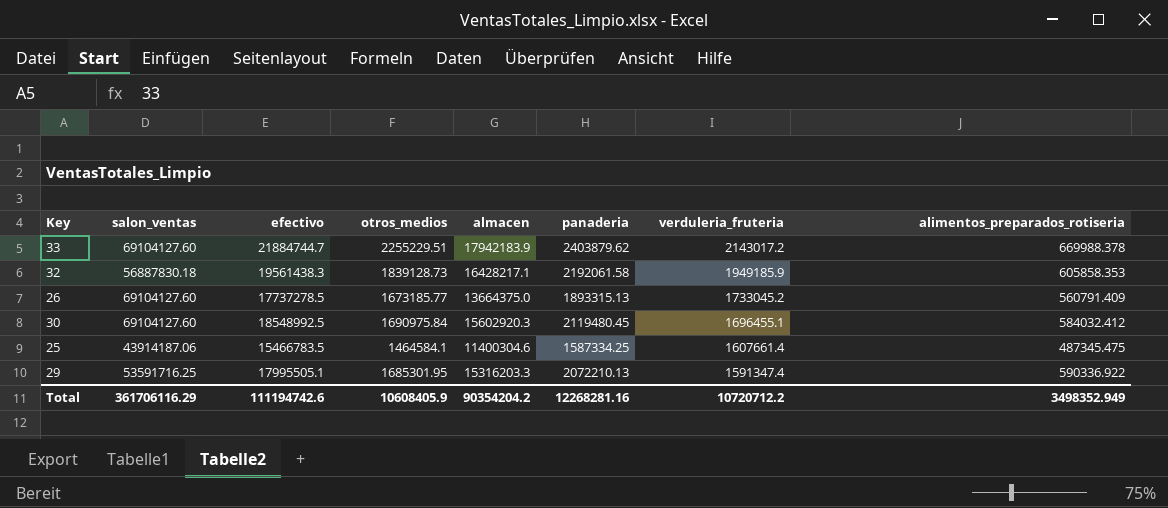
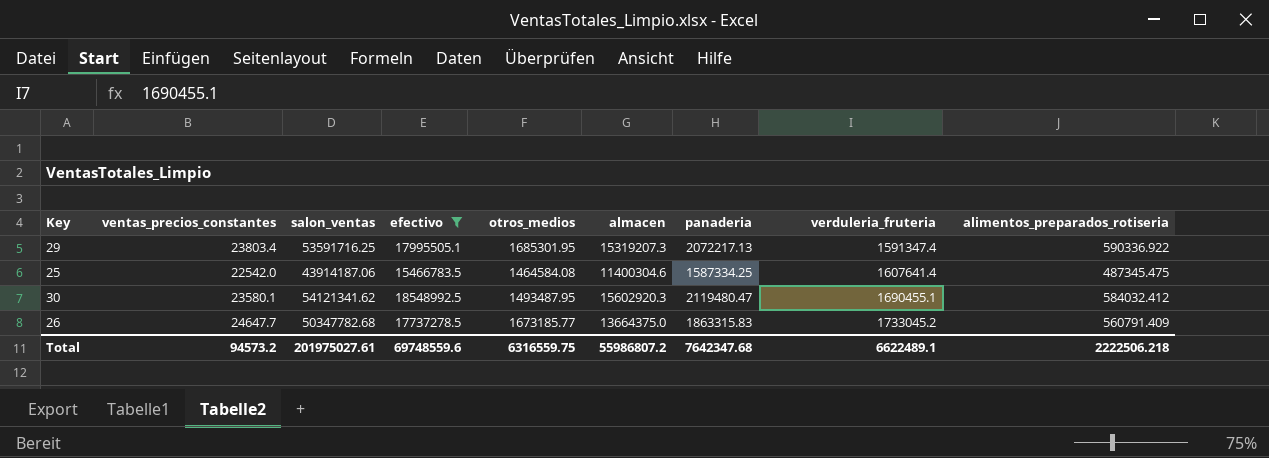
filter: none -> efectivo <= 18548992.5
row order: verduleria_fruteria descending -> verduleria_fruteria ascending
column ventas_precios_constantes | position: none -> 2
29 | almacen: 15316203.3 -> 15319207.3
29 | panaderia: 2072210.13 -> 2072217.13
25 | otros_medios: 1464584.1 -> 1464584.08
25 | verduleria_fruteria: 1607661.4 -> 1607641.4
30 | salon_ventas: 69104127.60 -> 54121341.62
30 | otros_medios: 1690975.84 -> 1493487.95
30 | panaderia: 2119480.45 -> 2119480.47
30 | verduleria_fruteria: 1696455.1 -> 1690455.1
26 | salon_ventas: 69104127.60 -> 50347782.68
26 | panaderia: 1893315.13 -> 1863315.83
Total | salon_ventas: 361706116.29 -> 201975027.61
Total | efectivo: 111194742.6 -> 69748559.6
Total | otros_medios: 10608405.9 -> 6316559.75
Total | almacen: 90354204.2 -> 55986807.2
Total | panaderia: 12268281.16 -> 7642347.68
Total | verduleria_fruteria: 10720712.2 -> 6622489.1
Total | alimentos_preparados_rotiseria: 3498352.949 -> 2222506.218

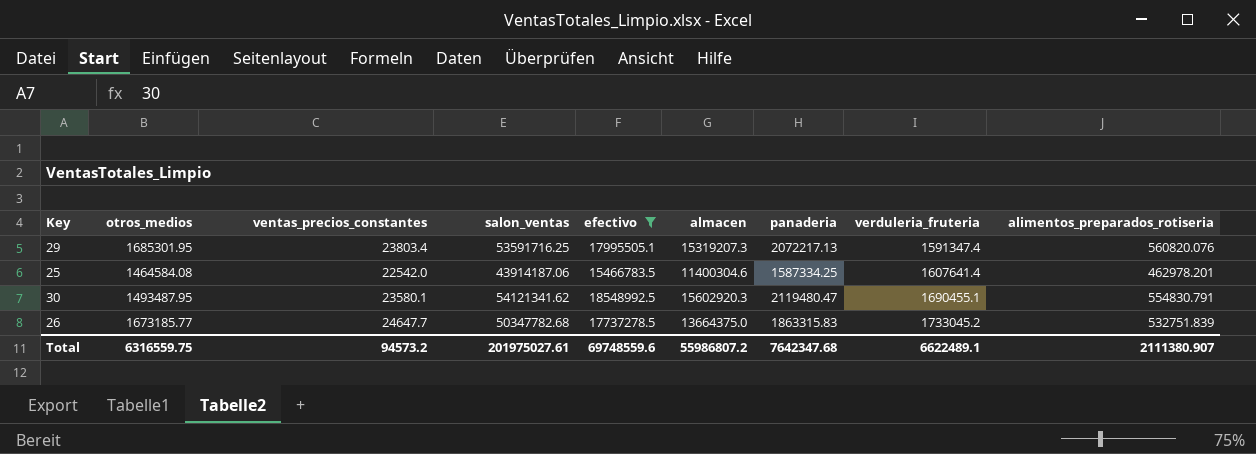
column otros_medios | position: 5 -> 2
29 | alimentos_preparados_rotiseria: 590336.922 -> 560820.076
25 | alimentos_preparados_rotiseria: 487345.475 -> 462978.201
30 | alimentos_preparados_rotiseria: 584032.412 -> 554830.791
26 | alimentos_preparados_rotiseria: 560791.409 -> 532751.839
Total | alimentos_preparados_rotiseria: 2222506.218 -> 2111380.907

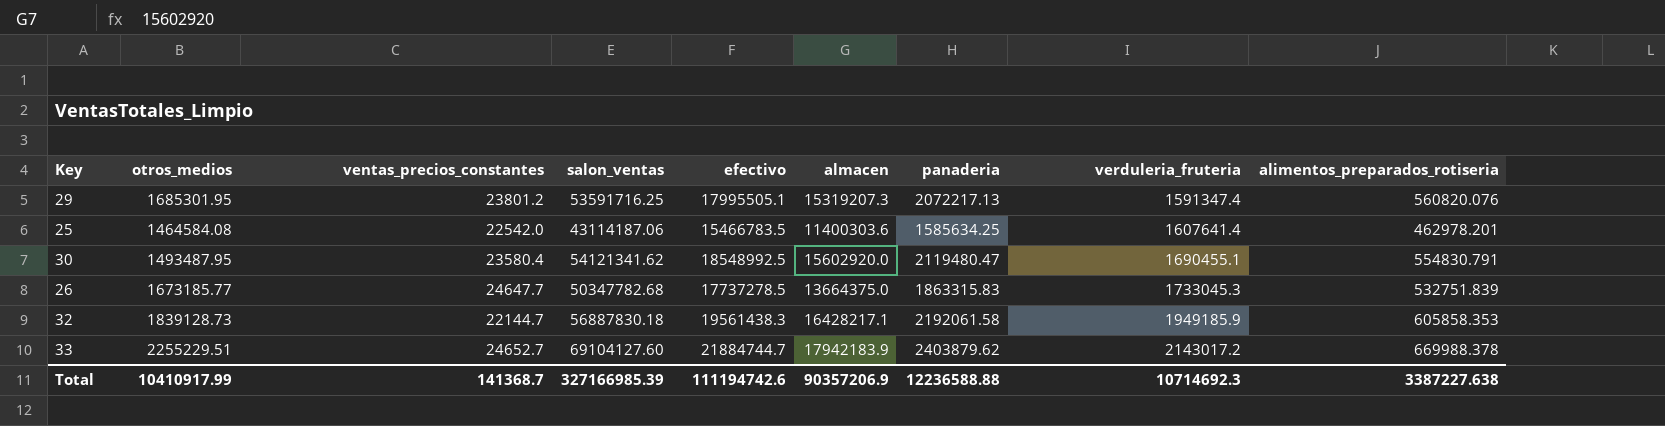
filter: efectivo <= 18548992.5 -> none
29 | ventas_precios_constantes: 23803.4 -> 23801.2
25 | salon_ventas: 43914187.06 -> 43114187.06
25 | almacen: 11400304.6 -> 11400303.6
25 | panaderia: 1587334.25 -> 1585634.25
30 | ventas_precios_constantes: 23580.1 -> 23580.4
30 | almacen: 15602920.3 -> 15602920.0
26 | verduleria_fruteria: 1733045.2 -> 1733045.3
Total | otros_medios: 6316559.75 -> 10410917.99
Total | ventas_precios_constantes: 94573.2 -> 141368.7
Total | salon_ventas: 201975027.61 -> 327166985.39
Total | efectivo: 69748559.6 -> 111194742.6
Total | almacen: 55986807.2 -> 90357206.9
Total | panaderia: 7642347.68 -> 12236588.88
Total | verduleria_fruteria: 6622489.1 -> 10714692.3
Total | alimentos_preparados_rotiseria: 2111380.907 -> 3387227.638

